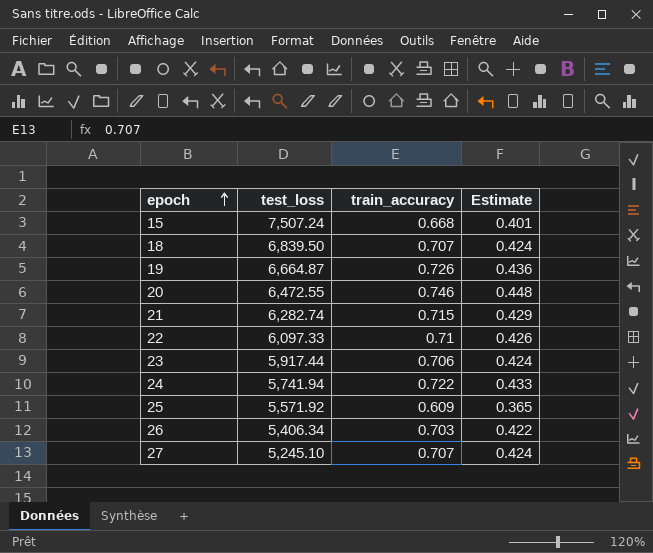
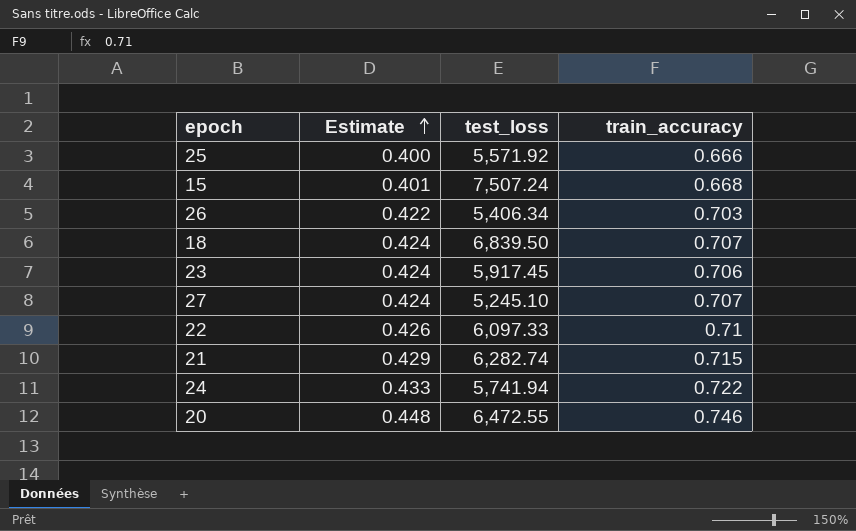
row order: epoch ascending -> Estimate ascending
column Estimate | position: 4 -> 2
row 19: 6,664.87 | 0.726 | 0.436 -> none
25 | Estimate: 0.365 -> 0.400
25 | train_accuracy: 0.609 -> 0.666
23 | test_loss: 5,917.44 -> 5,917.45

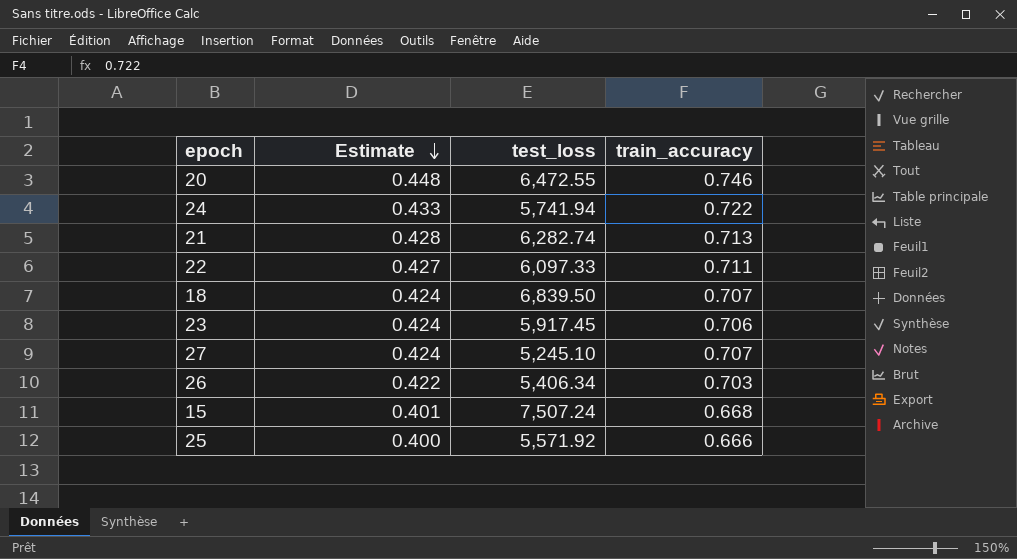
row order: Estimate ascending -> Estimate descending
21 | Estimate: 0.429 -> 0.428
21 | train_accuracy: 0.715 -> 0.713
22 | Estimate: 0.426 -> 0.427
22 | train_accuracy: 0.71 -> 0.711

